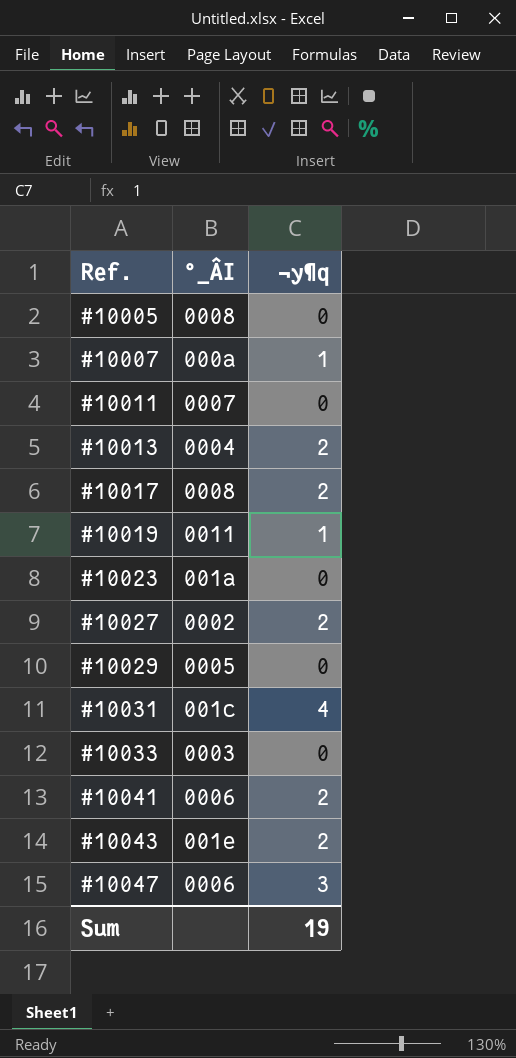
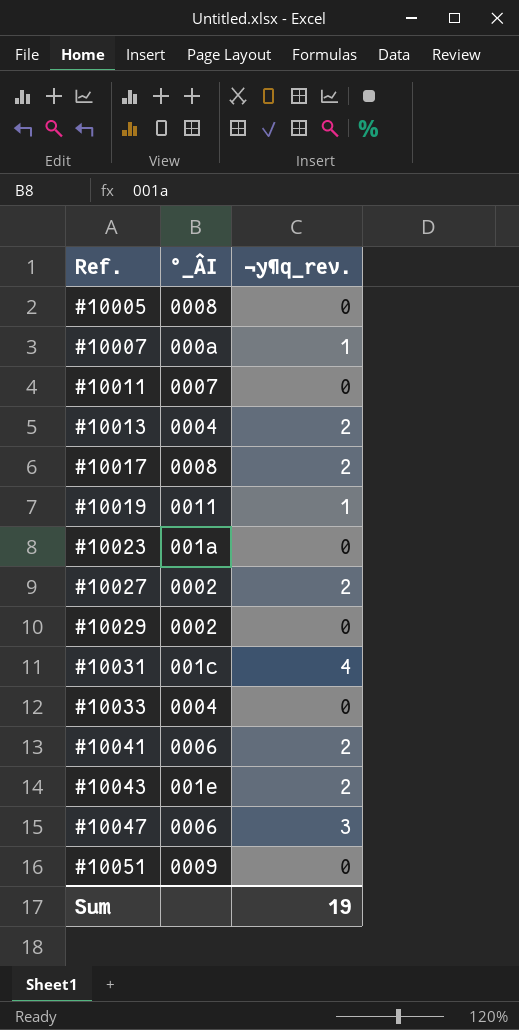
column name: ¬y¶q -> ¬y¶q_rev.
#10029 | °_ÂI: 0005 -> 0002
#10033 | °_ÂI: 0003 -> 0004
row #10051: none -> 0009 | 0

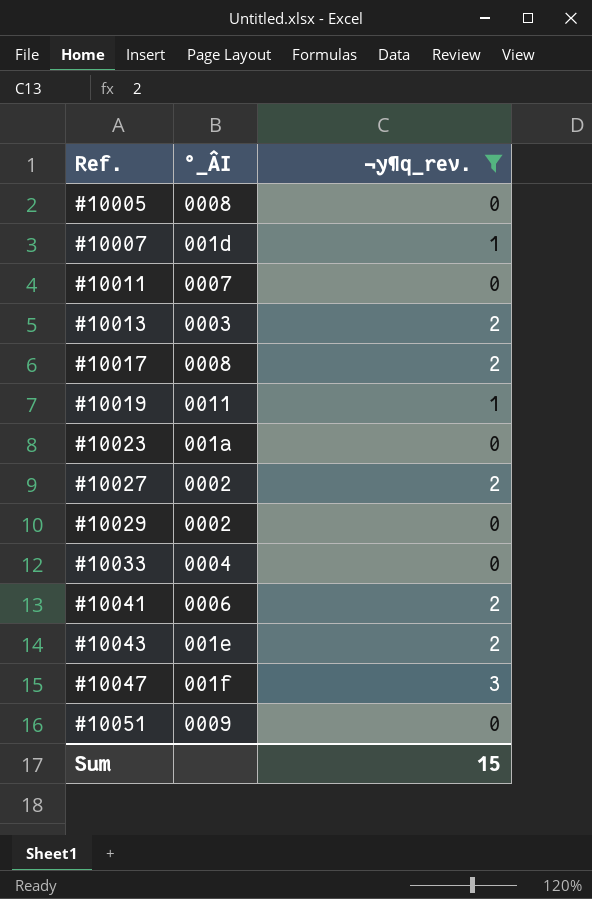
filter: none -> ¬y¶q_rev. != 4
#10007 | °_ÂI: 000a -> 001d
#10013 | °_ÂI: 0004 -> 0003
#10047 | °_ÂI: 0006 -> 001f
Sum | ¬y¶q_rev.: 19 -> 15

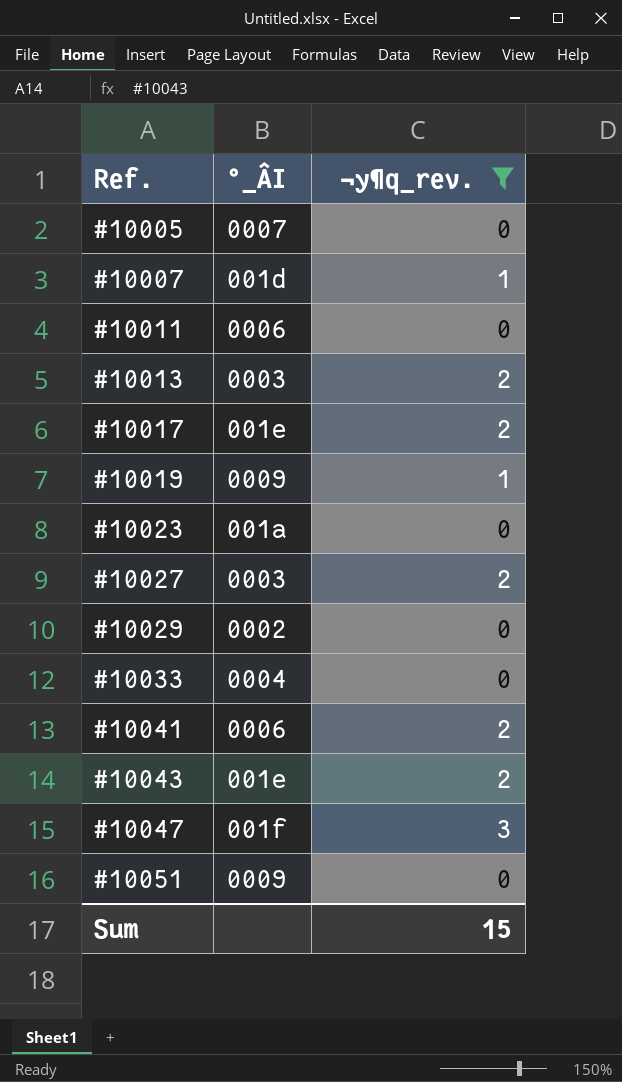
#10005 | °_ÂI: 0008 -> 0007
#10011 | °_ÂI: 0007 -> 0006
#10017 | °_ÂI: 0008 -> 001e
#10019 | °_ÂI: 0011 -> 0009
#10027 | °_ÂI: 0002 -> 0003

